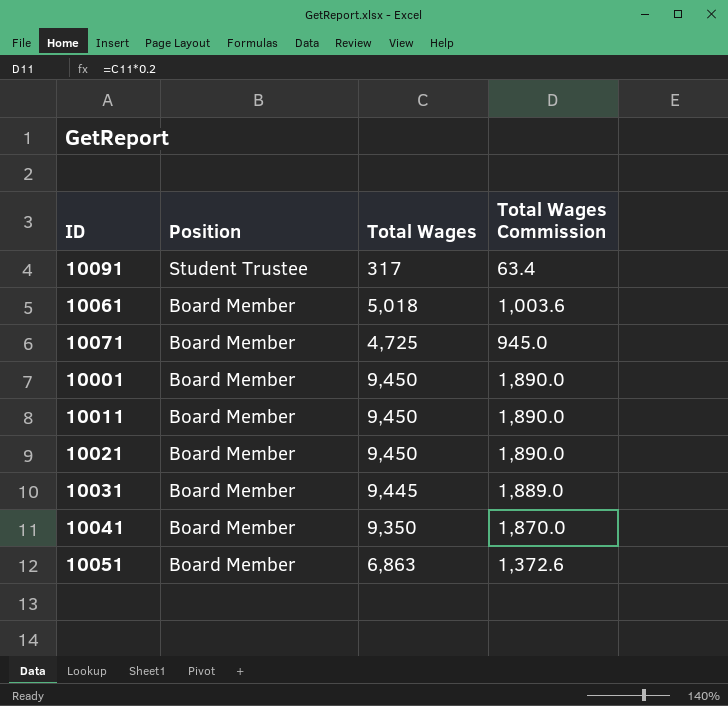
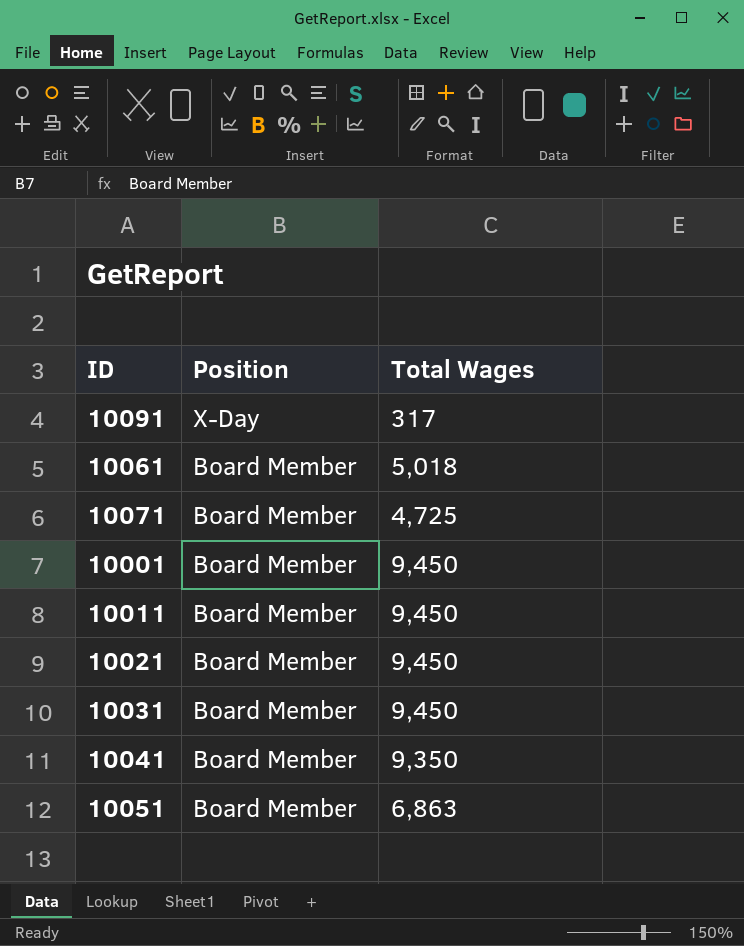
column Total Wages Commission | formula: [Total Wages] * 0.2 -> none
10091 | Position: Student Trustee -> X-Day
10031 | Total Wages: 9,445 -> 9,450

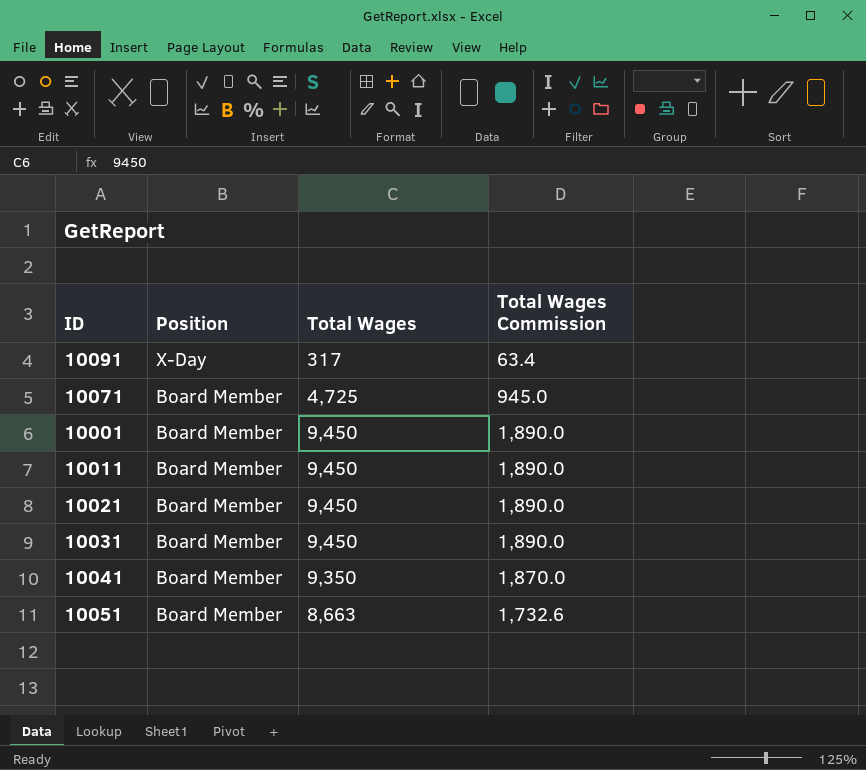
column Total Wages Commission | formula: none -> [Total Wages] * 0.2
row 10061: Board Member | 5,018 -> none
10051 | Total Wages: 6,863 -> 8,663

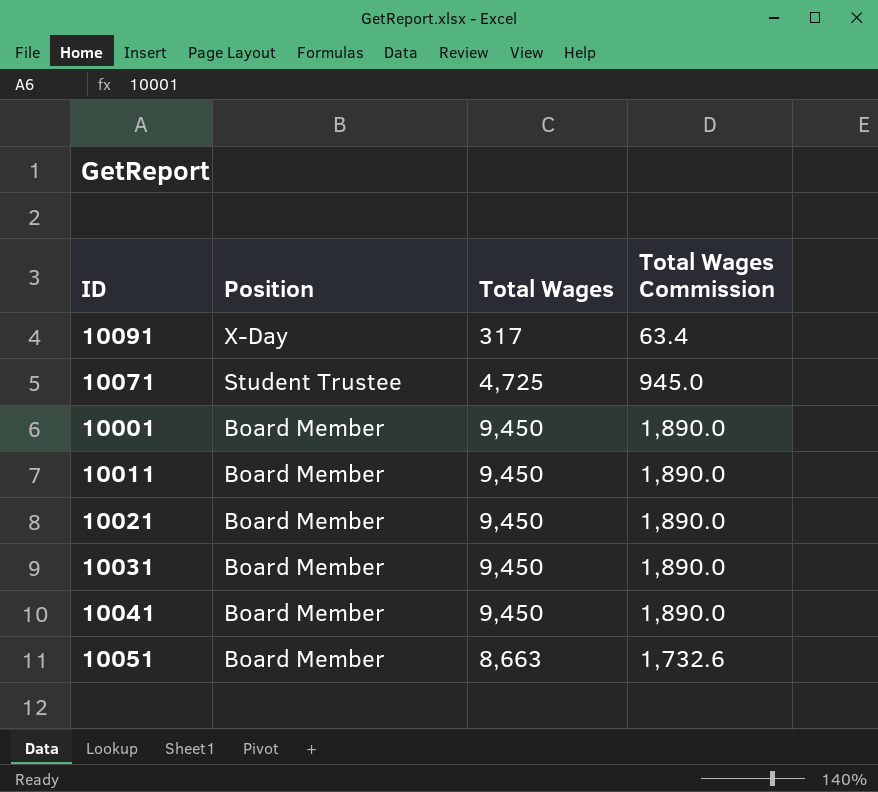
10071 | Position: Board Member -> Student Trustee
10041 | Total Wages: 9,350 -> 9,450
10041 | Total Wages Commission: 1,870.0 -> 1,890.0

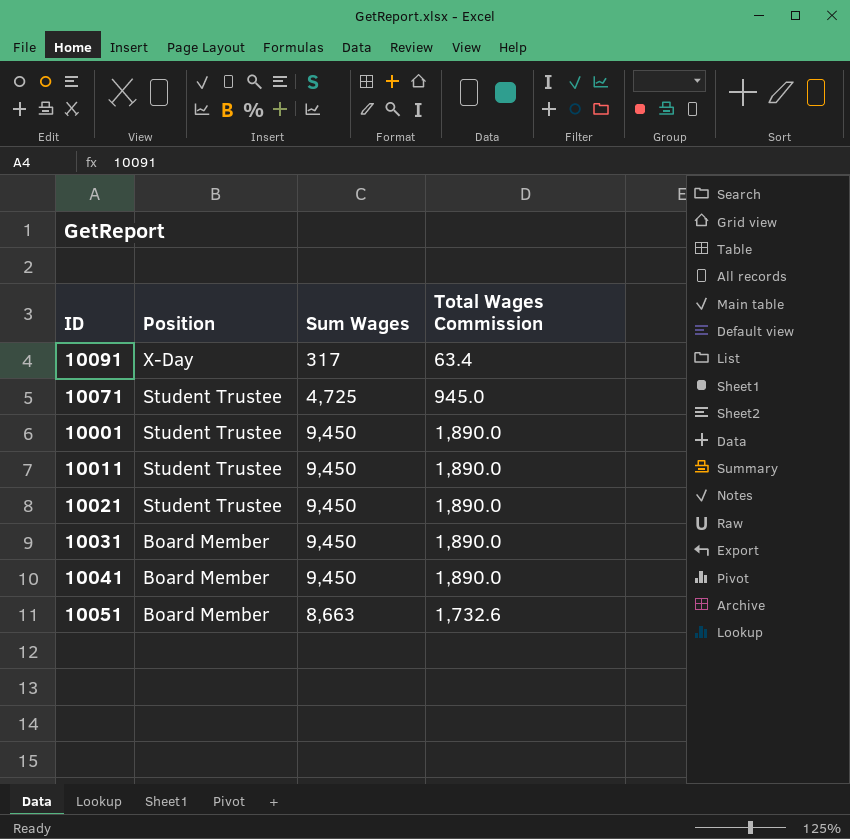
column name: Total Wages -> Sum Wages
10001 | Position: Board Member -> Student Trustee
10011 | Position: Board Member -> Student Trustee
10021 | Position: Board Member -> Student Trustee

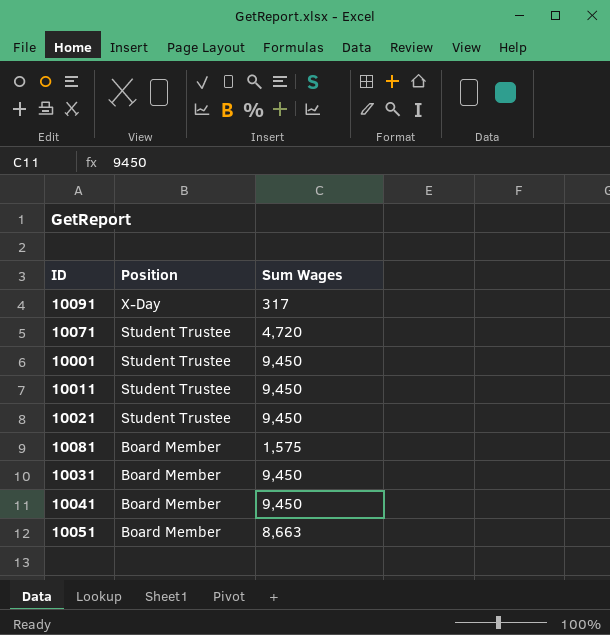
column Total Wages Commission | formula: [Sum Wages] * 0.2 -> none
10071 | Sum Wages: 4,725 -> 4,720
row 10081: none -> Board Member | 1,575

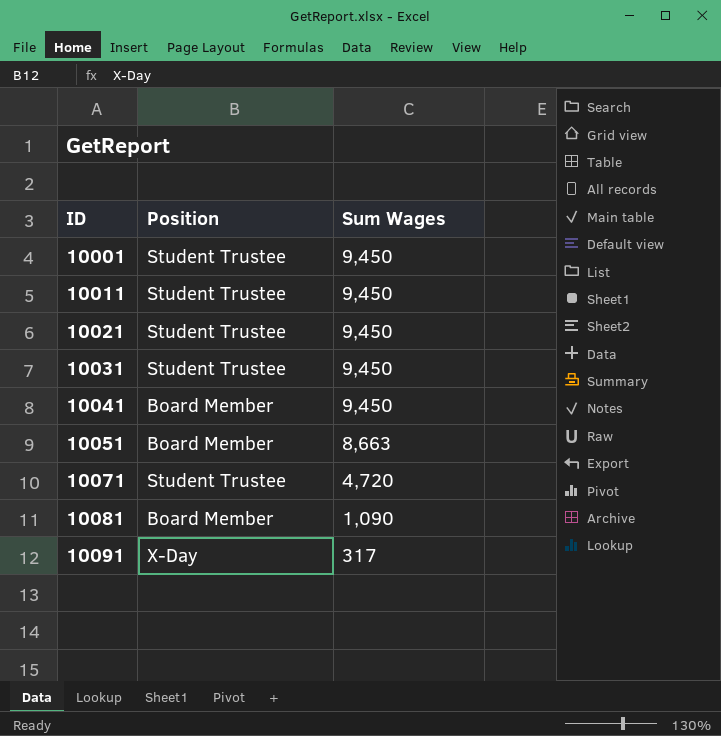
row order: Position descending -> ID ascending
10031 | Position: Board Member -> Student Trustee
10081 | Sum Wages: 1,575 -> 1,090

